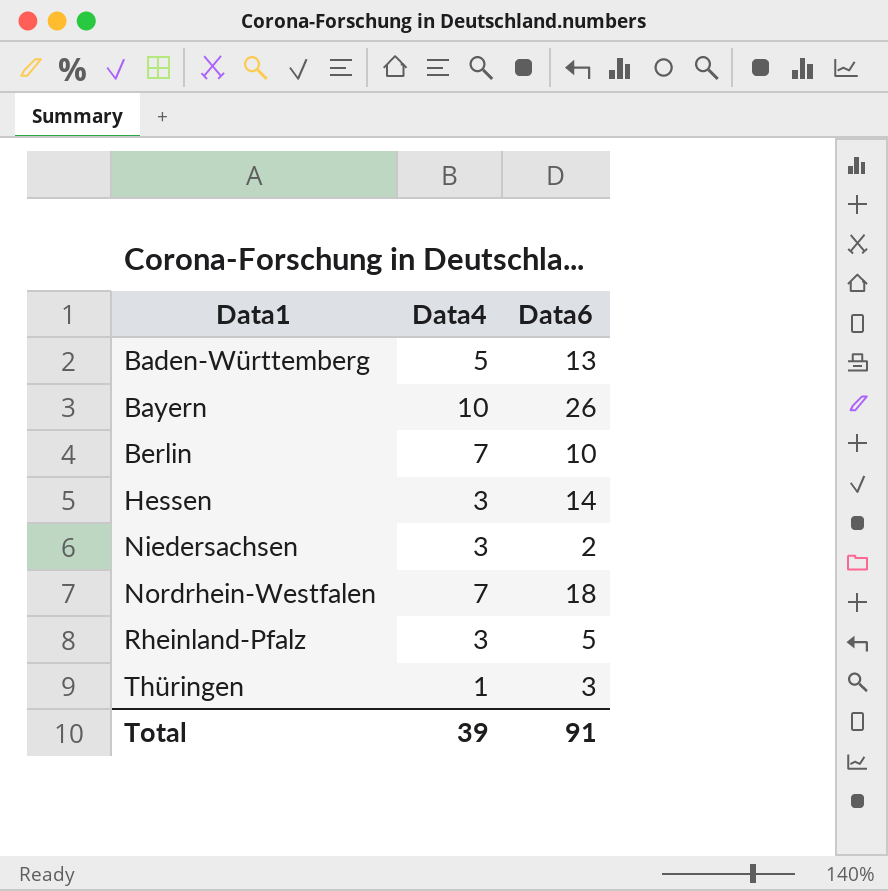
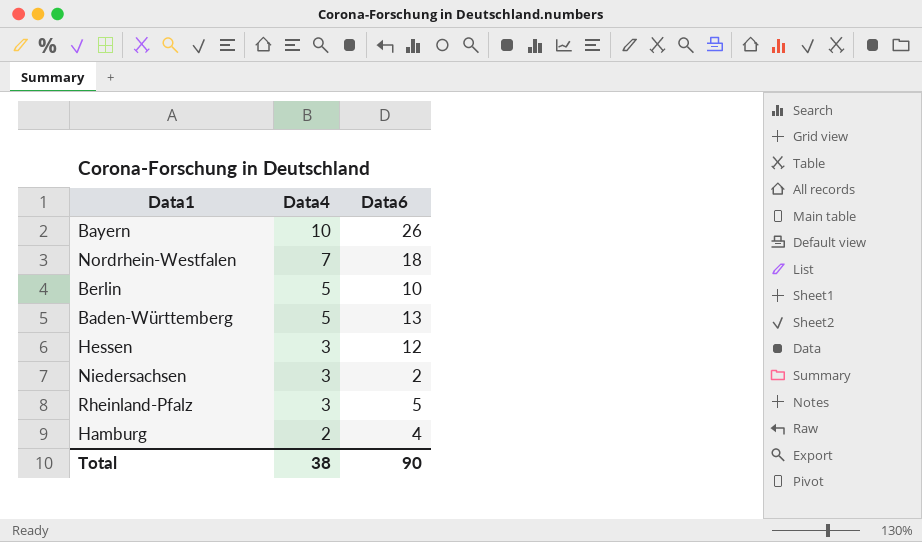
row order: Data1 ascending -> Data4 descending
row Thüringen: 1 | 3 -> none
Berlin | Data4: 7 -> 5
Hessen | Data6: 14 -> 12
row Hamburg: none -> 2 | 4
Total | Data4: 39 -> 38
Total | Data6: 91 -> 90

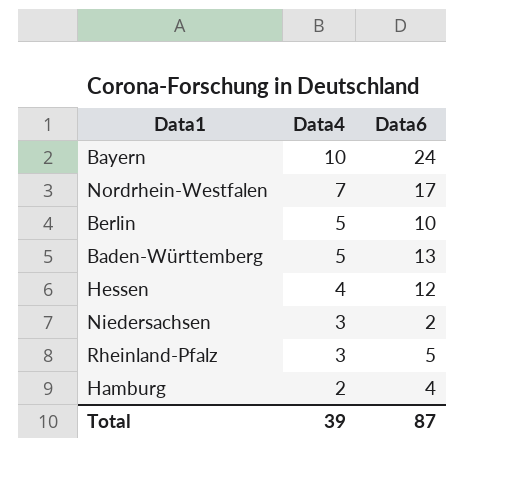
Bayern | Data6: 26 -> 24
Nordrhein-Westfalen | Data6: 18 -> 17
Hessen | Data4: 3 -> 4
Total | Data4: 38 -> 39
Total | Data6: 90 -> 87

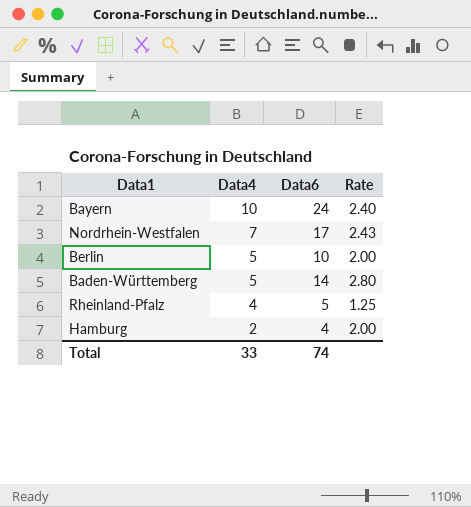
column Rate | formula: none -> [Data6] / [Data4]
row Hessen: 4 | 12 -> none
row Niedersachsen: 3 | 2 -> none
Baden-Württemberg | Data6: 13 -> 14
Rheinland-Pfalz | Data4: 3 -> 4
Total | Data4: 39 -> 33
Total | Data6: 87 -> 74

